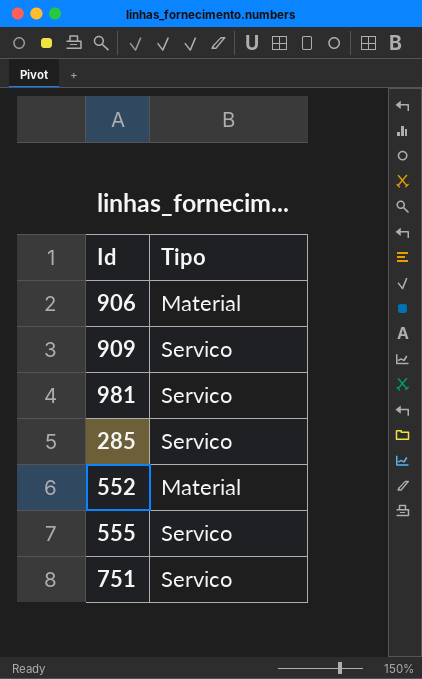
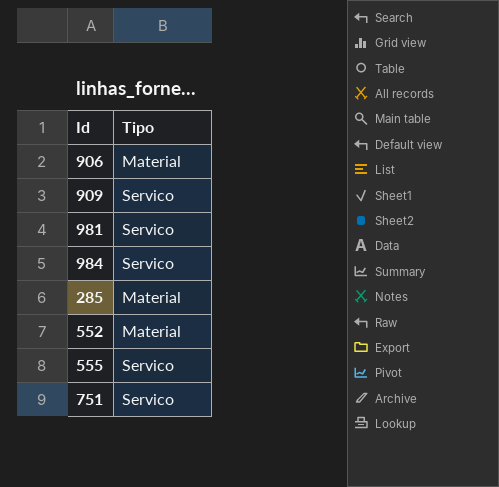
row 984: none -> Servico
285 | Tipo: Servico -> Material

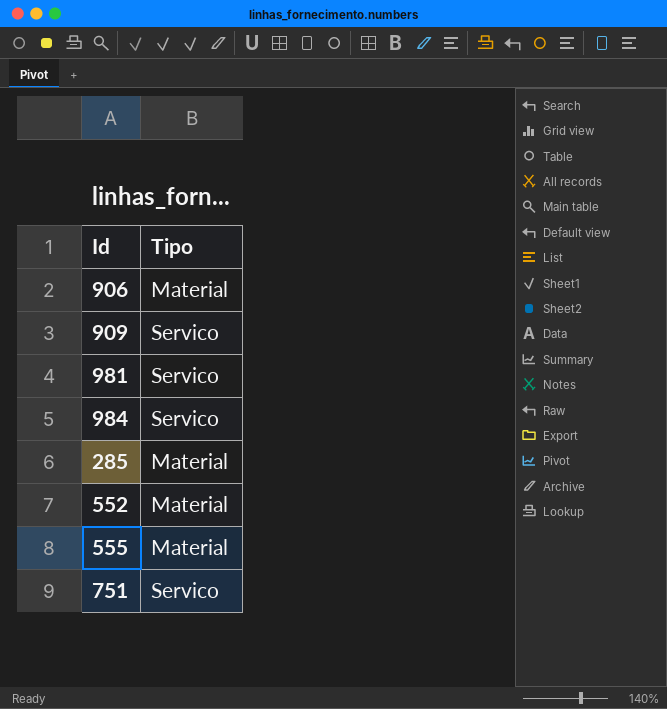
555 | Tipo: Servico -> Material

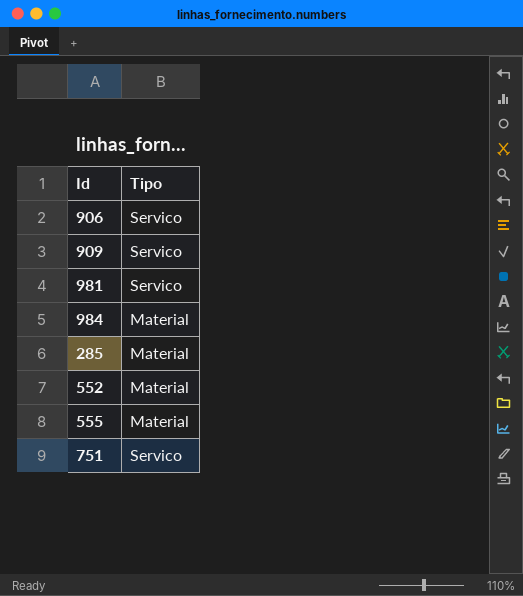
906 | Tipo: Material -> Servico
984 | Tipo: Servico -> Material

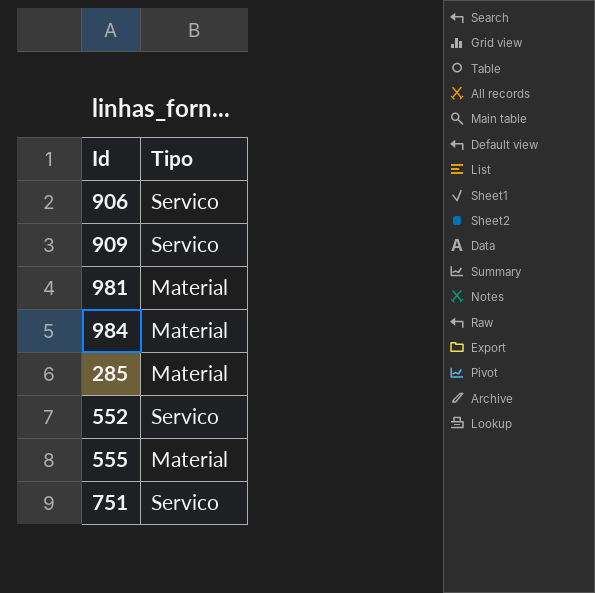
981 | Tipo: Servico -> Material
552 | Tipo: Material -> Servico

